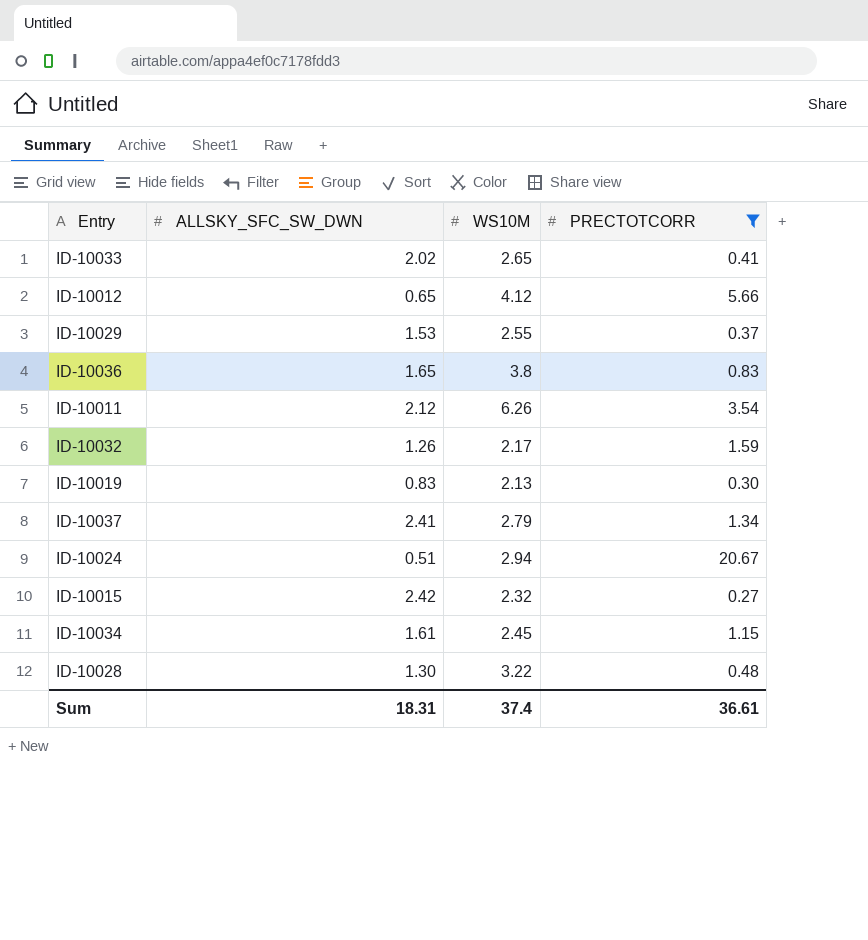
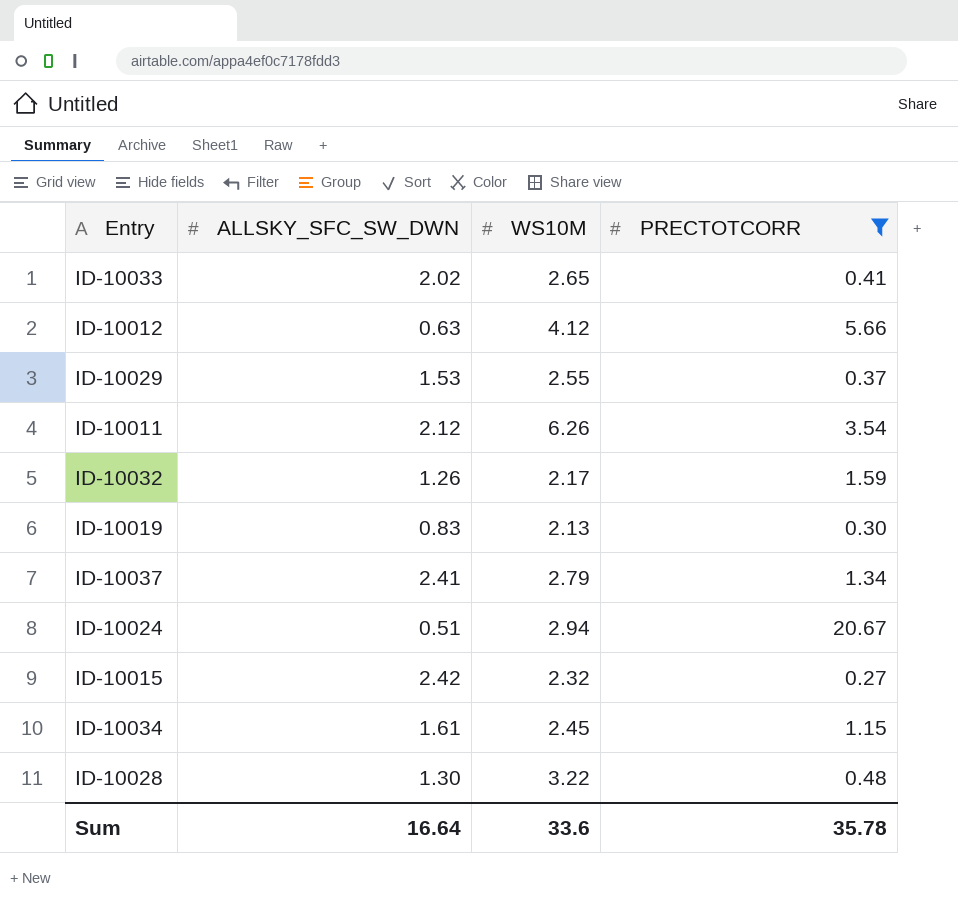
row ID-10036: 1.65 | 3.8 | 0.83 -> none
ID-10012 | ALLSKY_SFC_SW_DWN: 0.65 -> 0.63
Sum | ALLSKY_SFC_SW_DWN: 18.31 -> 16.64
Sum | WS10M: 37.4 -> 33.6
Sum | PRECTOTCORR: 36.61 -> 35.78

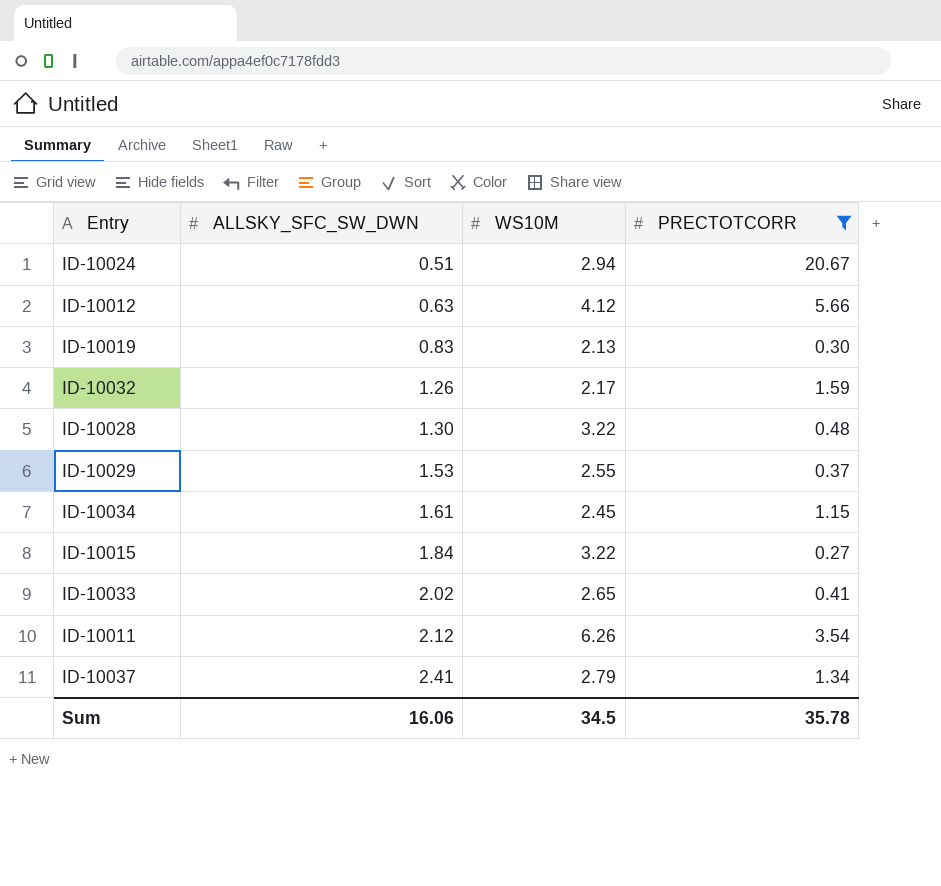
row order: none -> ALLSKY_SFC_SW_DWN ascending
ID-10015 | ALLSKY_SFC_SW_DWN: 2.42 -> 1.84
ID-10015 | WS10M: 2.32 -> 3.22
Sum | ALLSKY_SFC_SW_DWN: 16.64 -> 16.06
Sum | WS10M: 33.6 -> 34.5

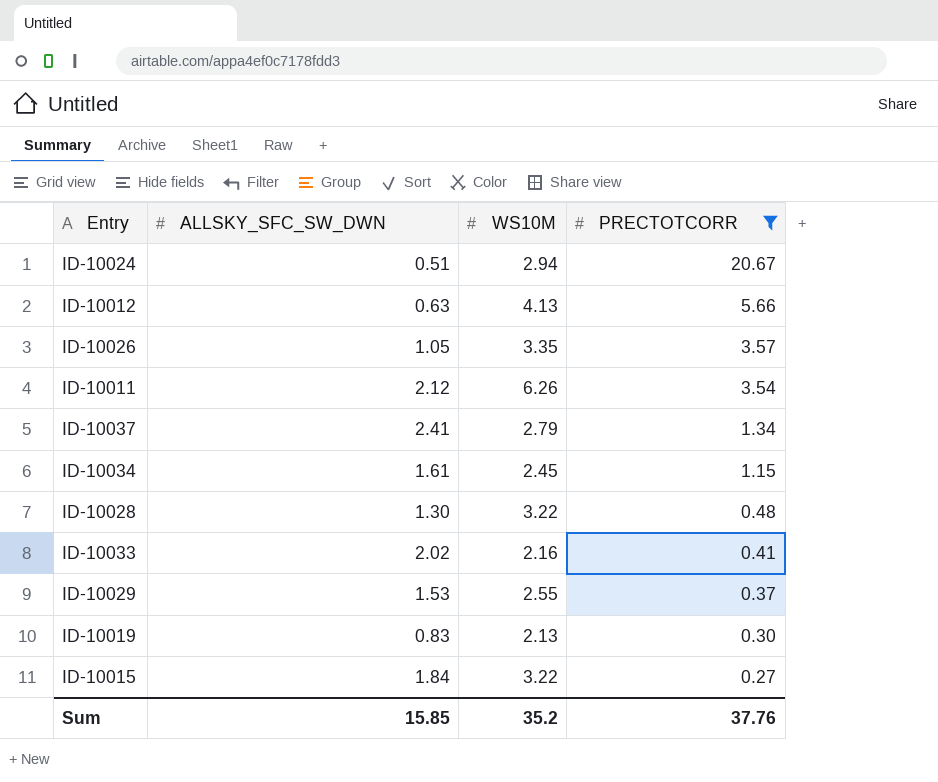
row order: ALLSKY_SFC_SW_DWN ascending -> PRECTOTCORR descending
row ID-10032: 1.26 | 2.17 | 1.59 -> none
ID-10012 | WS10M: 4.12 -> 4.13
row ID-10026: none -> 1.05 | 3.35 | 3.57
ID-10033 | WS10M: 2.65 -> 2.16
Sum | ALLSKY_SFC_SW_DWN: 16.06 -> 15.85
Sum | WS10M: 34.5 -> 35.2
Sum | PRECTOTCORR: 35.78 -> 37.76

